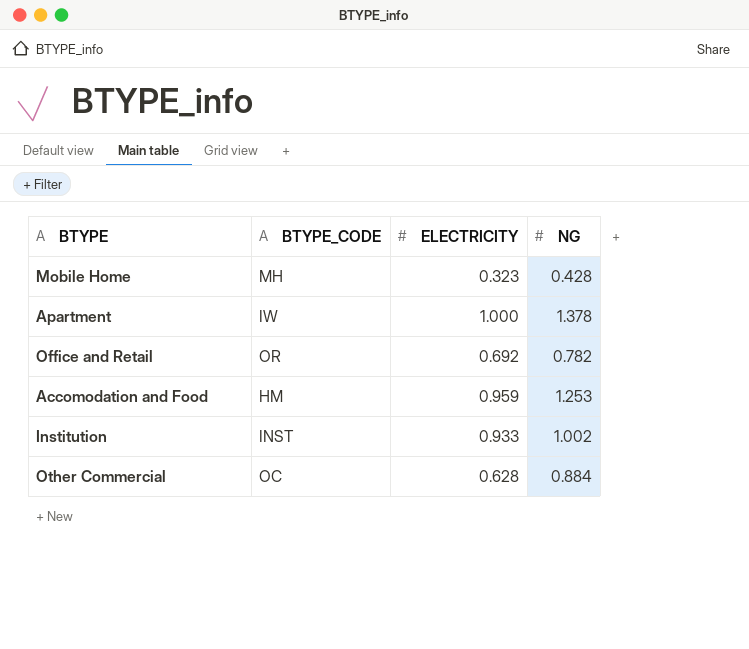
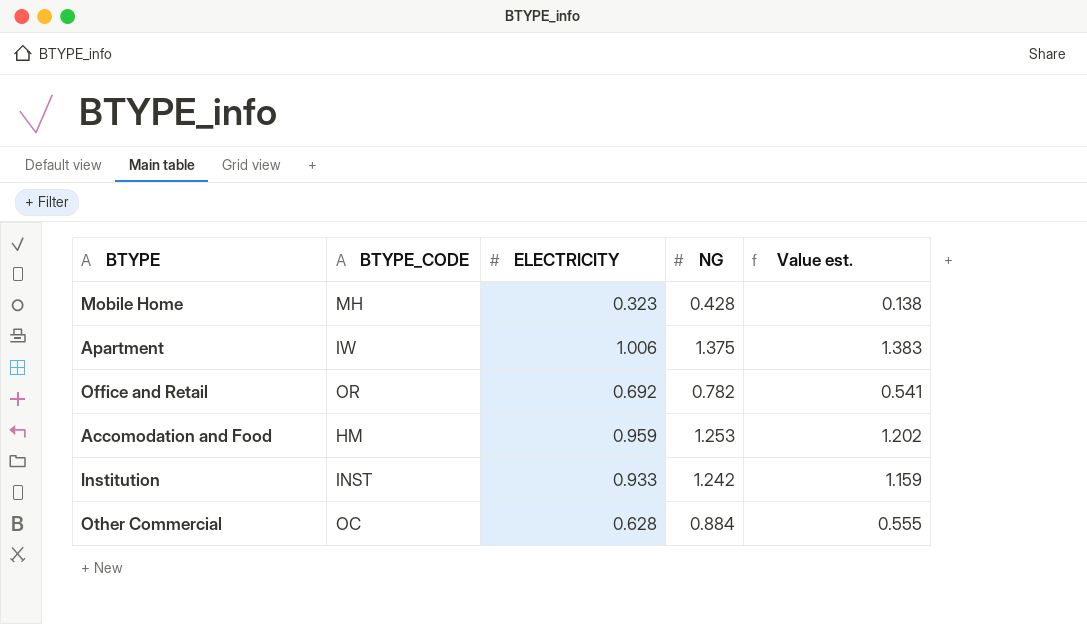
column Value est. | formula: none -> [ELECTRICITY] * [NG]
Apartment | ELECTRICITY: 1.000 -> 1.006
Apartment | NG: 1.378 -> 1.375
Institution | NG: 1.002 -> 1.242

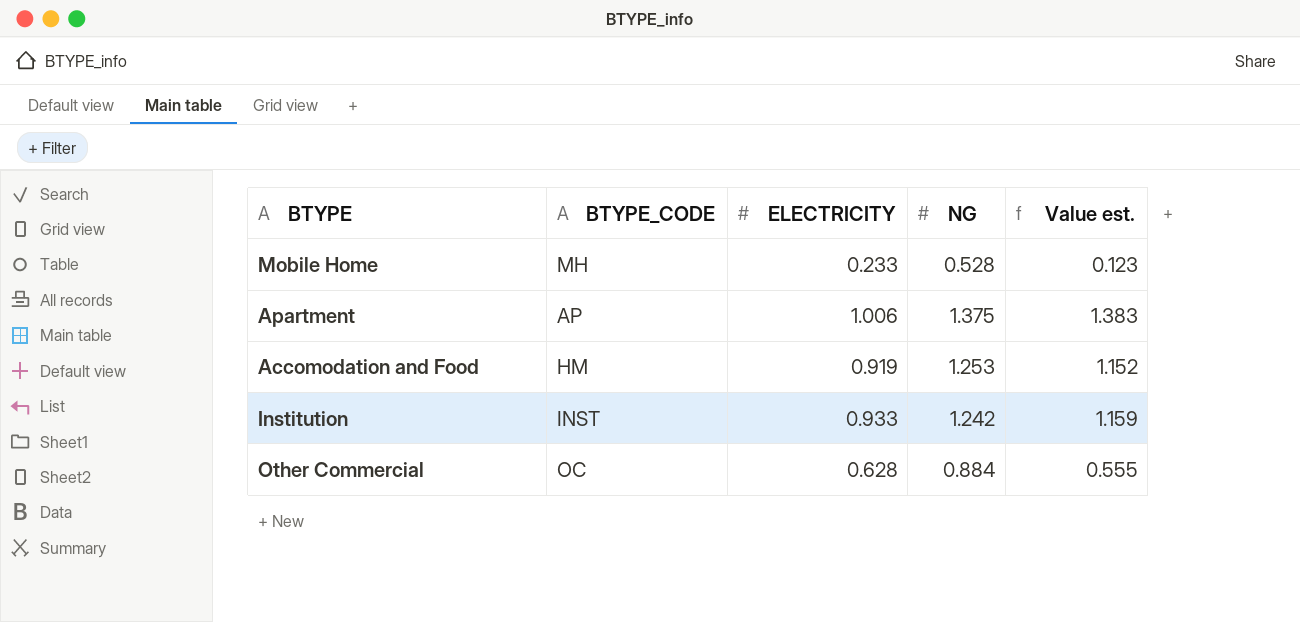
row Office and Retail: OR | 0.692 | 0.782 | 0.541 -> none
Mobile Home | ELECTRICITY: 0.323 -> 0.233
Mobile Home | NG: 0.428 -> 0.528
Mobile Home | Value est.: 0.138 -> 0.123
Apartment | BTYPE_CODE: IW -> AP
Accomodation and Food | ELECTRICITY: 0.959 -> 0.919
Accomodation and Food | Value est.: 1.202 -> 1.152

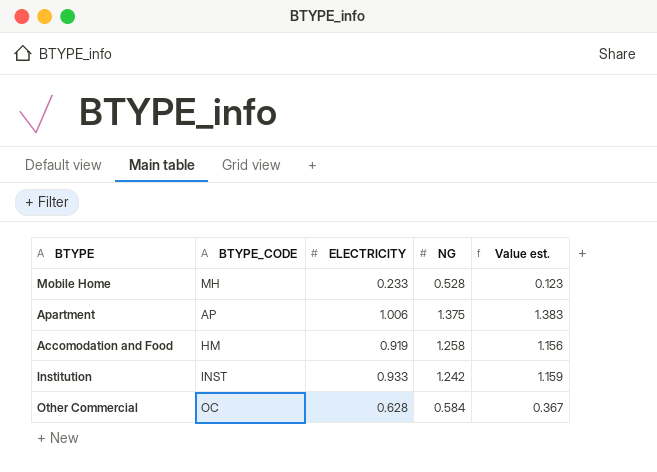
Accomodation and Food | NG: 1.253 -> 1.258
Accomodation and Food | Value est.: 1.152 -> 1.156
Other Commercial | NG: 0.884 -> 0.584
Other Commercial | Value est.: 0.555 -> 0.367

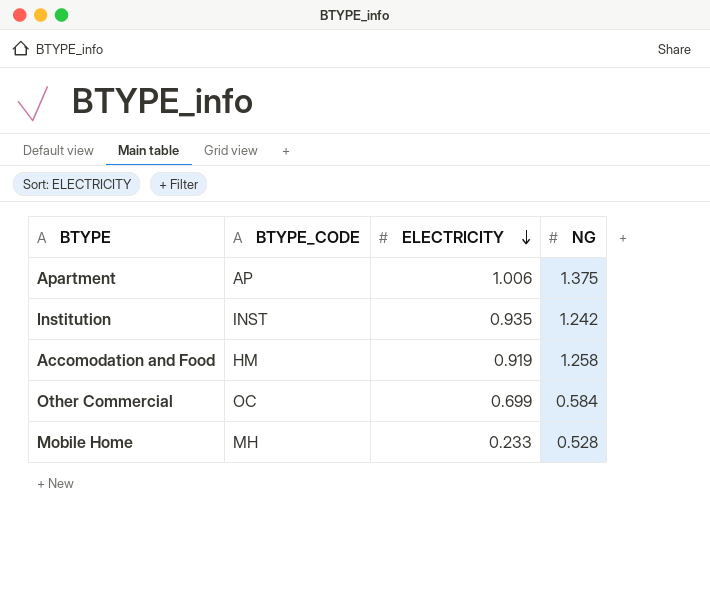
row order: none -> ELECTRICITY descending
column Value est. | formula: [ELECTRICITY] * [NG] -> none
Institution | ELECTRICITY: 0.933 -> 0.935
Other Commercial | ELECTRICITY: 0.628 -> 0.699

